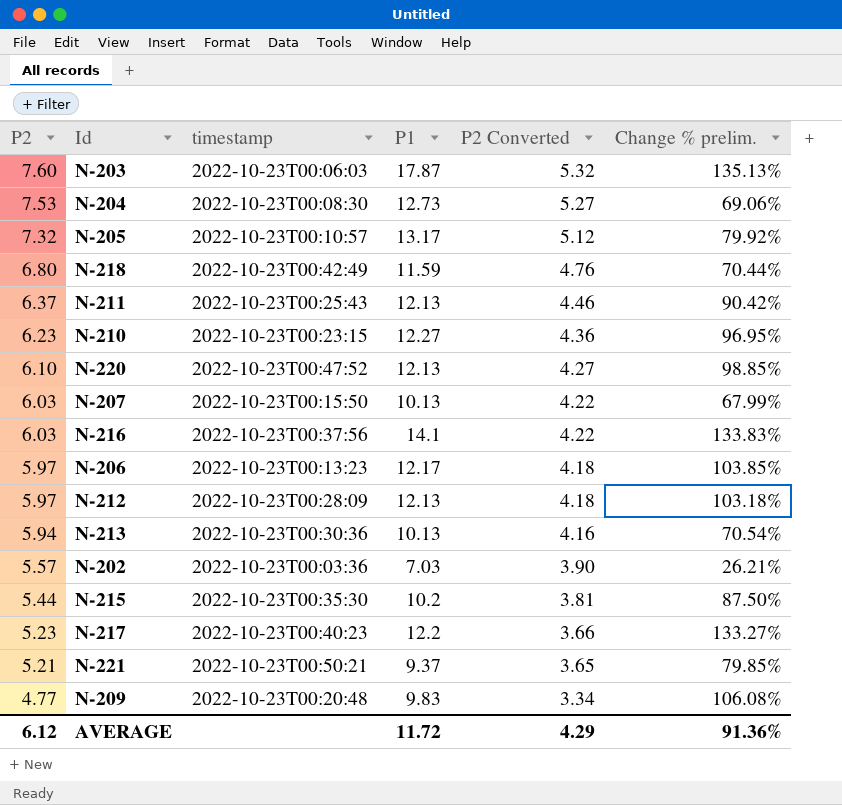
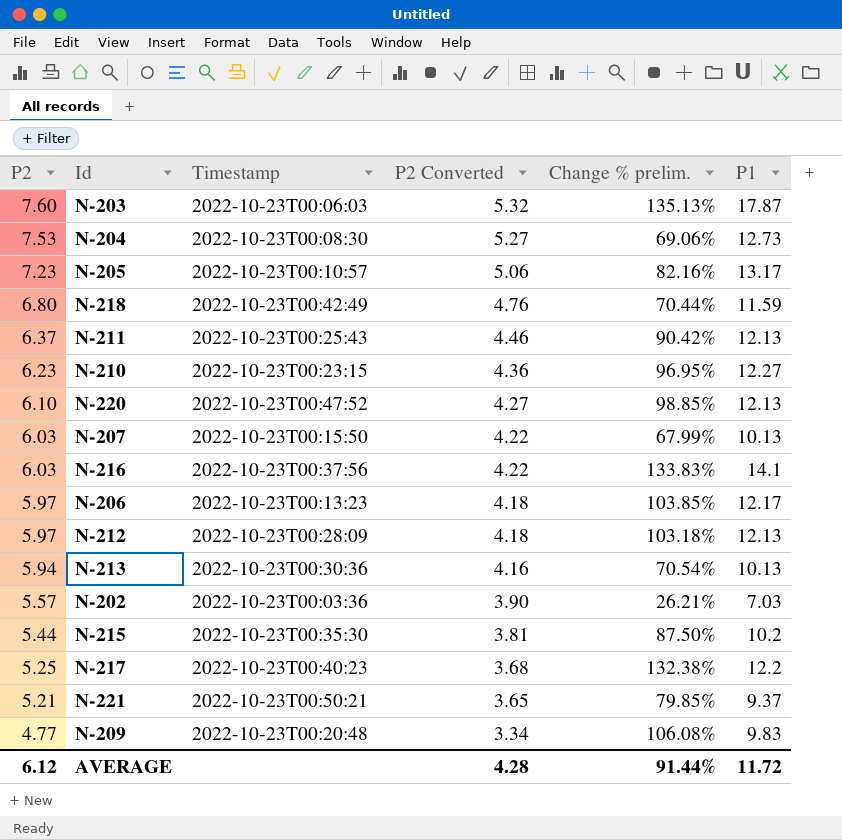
column name: timestamp -> Timestamp
column P1 | position: 4 -> 6
N-205 | P2: 7.32 -> 7.23
N-205 | P2 Converted: 5.12 -> 5.06
N-205 | Change % prelim.: 79.92% -> 82.16%
N-217 | P2: 5.23 -> 5.25
N-217 | P2 Converted: 3.66 -> 3.68
N-217 | Change % prelim.: 133.27% -> 132.38%
AVERAGE | P2 Converted: 4.29 -> 4.28
AVERAGE | Change % prelim.: 91.36% -> 91.44%

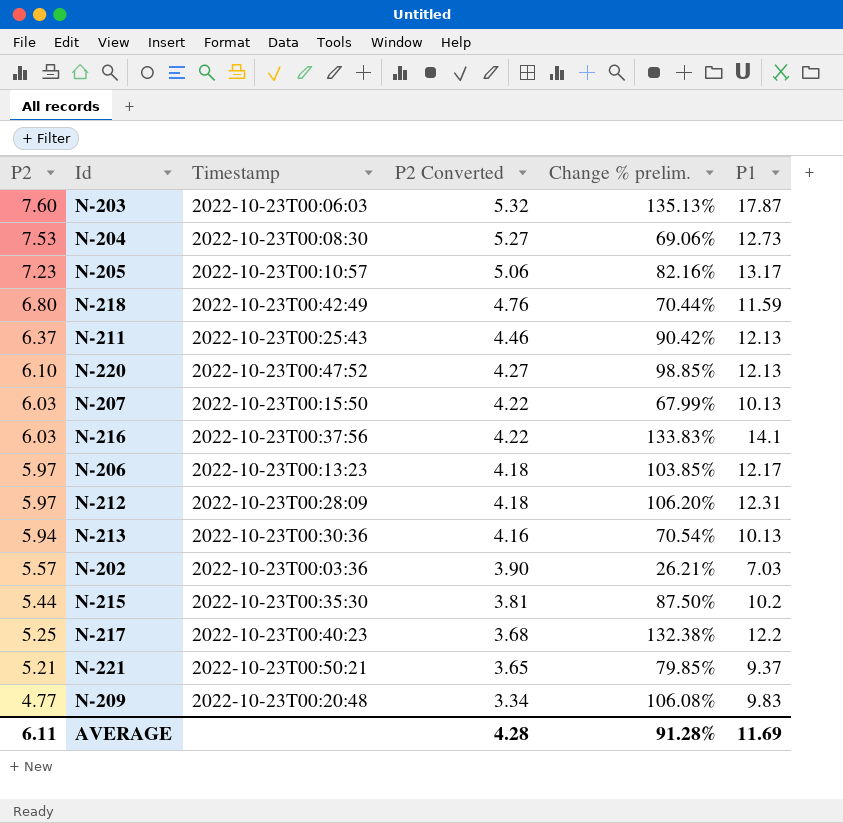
row N-210: 6.23 | 2022-10-23T00:23:15 | 4.36 | 96.95% | 12.27 -> none
N-212 | Change % prelim.: 103.18% -> 106.20%
N-212 | P1: 12.13 -> 12.31
AVERAGE | P2: 6.12 -> 6.11
AVERAGE | Change % prelim.: 91.44% -> 91.28%
AVERAGE | P1: 11.72 -> 11.69

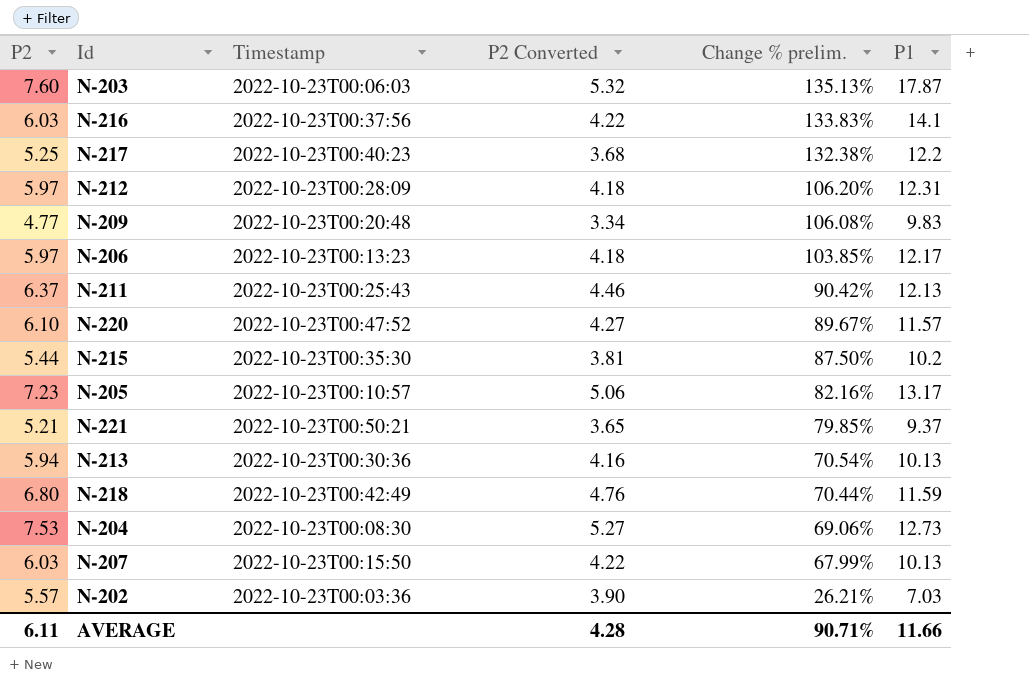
row order: P2 descending -> Change % prelim. descending
N-220 | Change % prelim.: 98.85% -> 89.67%
N-220 | P1: 12.13 -> 11.57
AVERAGE | Change % prelim.: 91.28% -> 90.71%
AVERAGE | P1: 11.69 -> 11.66

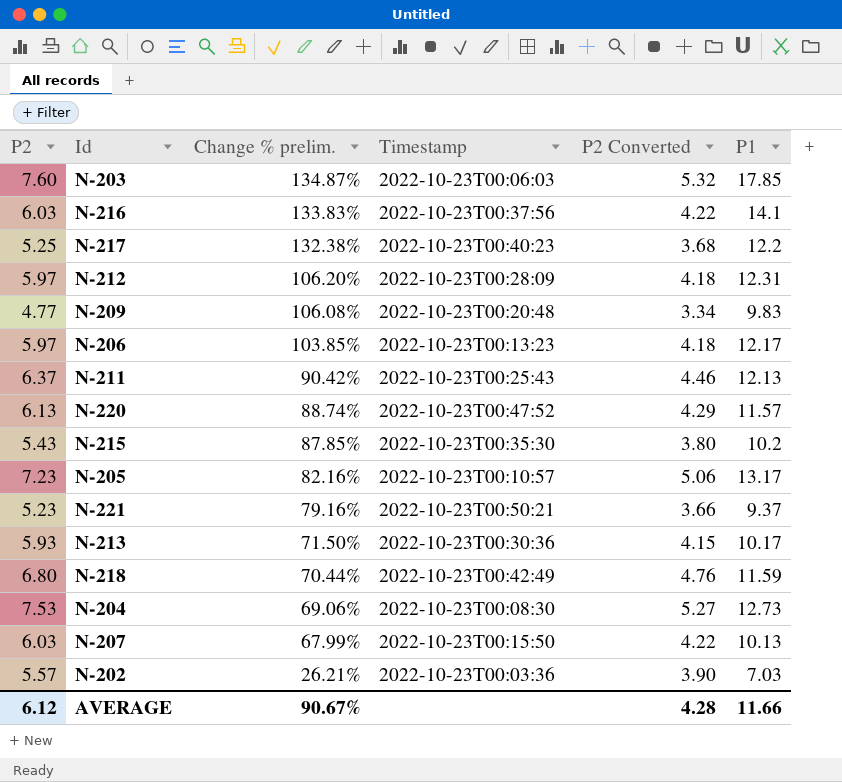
column Change % prelim. | position: 5 -> 3
N-203 | Change % prelim.: 135.13% -> 134.87%
N-203 | P1: 17.87 -> 17.85
N-220 | P2: 6.10 -> 6.13
N-220 | Change % prelim.: 89.67% -> 88.74%
N-220 | P2 Converted: 4.27 -> 4.29
N-215 | P2: 5.44 -> 5.43
N-215 | Change % prelim.: 87.50% -> 87.85%
N-215 | P2 Converted: 3.81 -> 3.80
N-221 | P2: 5.21 -> 5.23
N-221 | Change % prelim.: 79.85% -> 79.16%
N-221 | P2 Converted: 3.65 -> 3.66
N-213 | P2: 5.94 -> 5.93
N-213 | Change % prelim.: 70.54% -> 71.50%
N-213 | P2 Converted: 4.16 -> 4.15
N-213 | P1: 10.13 -> 10.17
AVERAGE | P2: 6.11 -> 6.12
AVERAGE | Change % prelim.: 90.71% -> 90.67%

